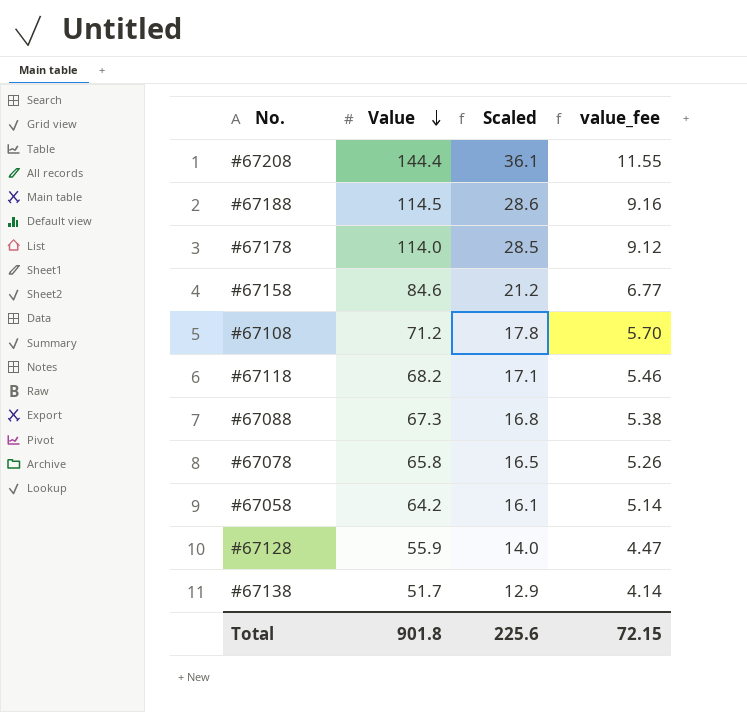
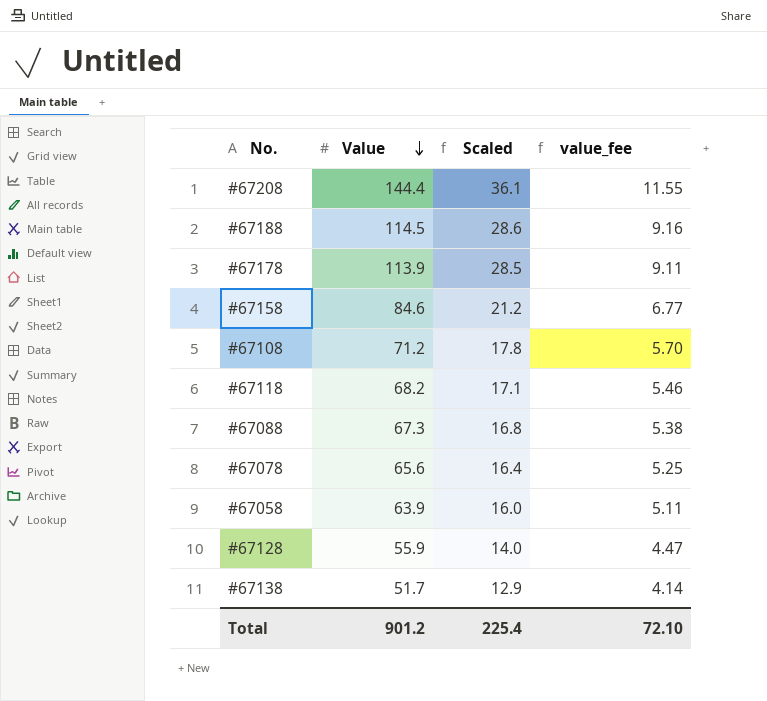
#67178 | Value: 114.0 -> 113.9
#67178 | value_fee: 9.12 -> 9.11
#67078 | Value: 65.8 -> 65.6
#67078 | Scaled: 16.5 -> 16.4
#67078 | value_fee: 5.26 -> 5.25
#67058 | Value: 64.2 -> 63.9
#67058 | Scaled: 16.1 -> 16.0
#67058 | value_fee: 5.14 -> 5.11
Total | Value: 901.8 -> 901.2
Total | Scaled: 225.6 -> 225.4
Total | value_fee: 72.15 -> 72.10

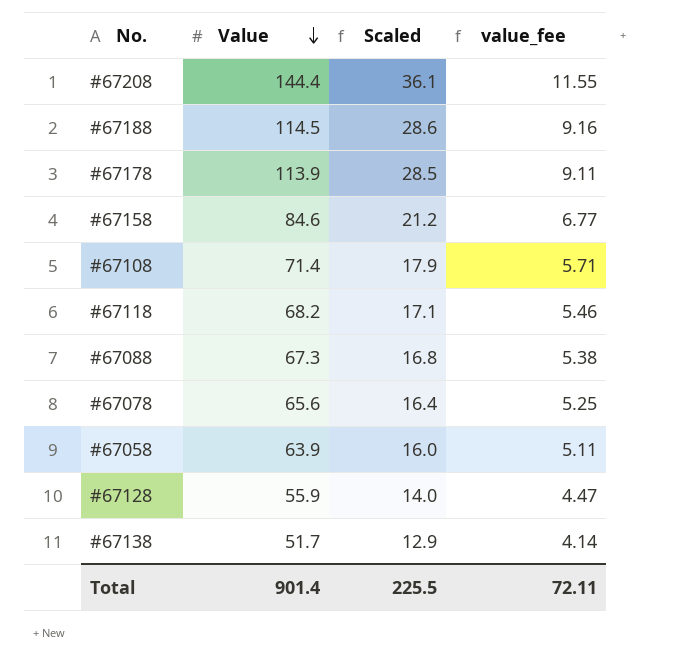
#67108 | Value: 71.2 -> 71.4
#67108 | Scaled: 17.8 -> 17.9
#67108 | value_fee: 5.70 -> 5.71
Total | Value: 901.2 -> 901.4
Total | Scaled: 225.4 -> 225.5
Total | value_fee: 72.10 -> 72.11

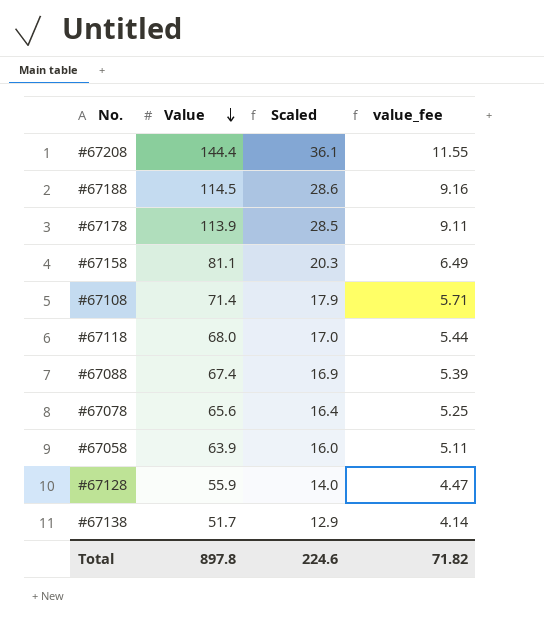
#67158 | Value: 84.6 -> 81.1
#67158 | Scaled: 21.2 -> 20.3
#67158 | value_fee: 6.77 -> 6.49
#67118 | Value: 68.2 -> 68.0
#67118 | Scaled: 17.1 -> 17.0
#67118 | value_fee: 5.46 -> 5.44
#67088 | Value: 67.3 -> 67.4
#67088 | Scaled: 16.8 -> 16.9
#67088 | value_fee: 5.38 -> 5.39
Total | Value: 901.4 -> 897.8
Total | Scaled: 225.5 -> 224.6
Total | value_fee: 72.11 -> 71.82

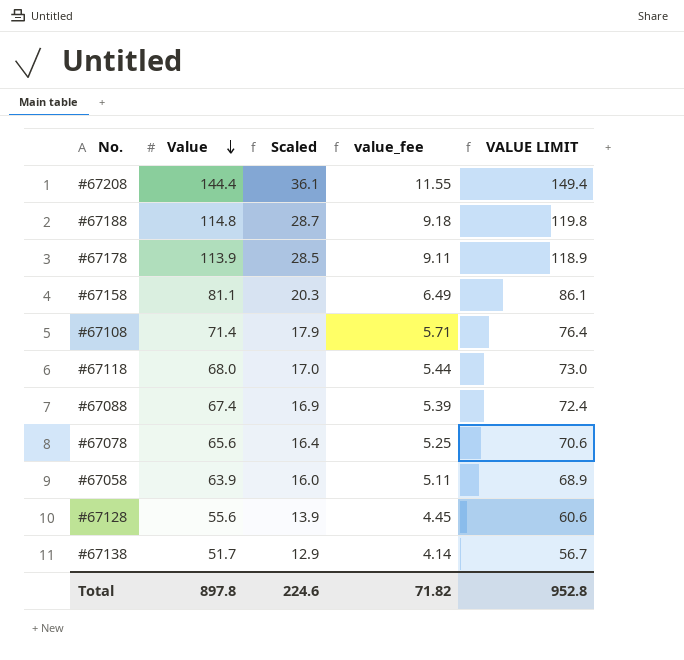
column VALUE LIMIT | formula: none -> [Value] + 5
#67188 | Value: 114.5 -> 114.8
#67188 | Scaled: 28.6 -> 28.7
#67188 | value_fee: 9.16 -> 9.18
#67128 | Value: 55.9 -> 55.6
#67128 | Scaled: 14.0 -> 13.9
#67128 | value_fee: 4.47 -> 4.45

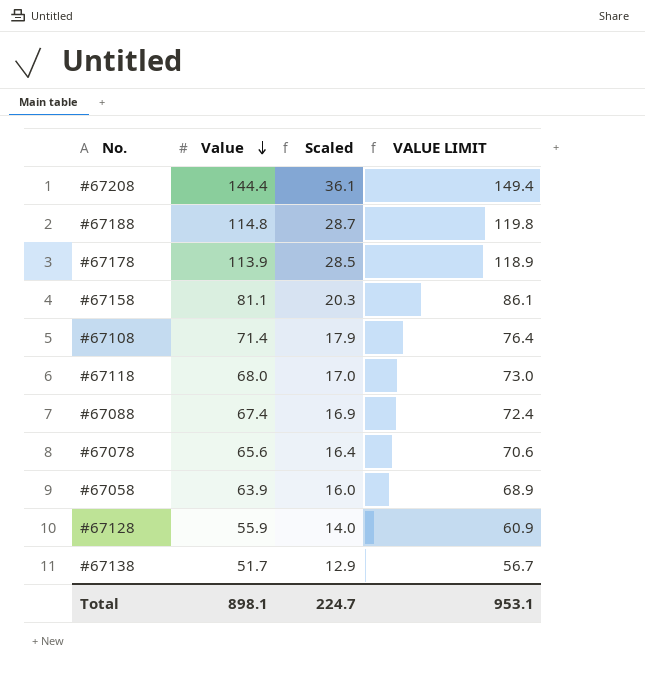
column value_fee | formula: [Value] * 0.08 -> none
#67128 | Value: 55.6 -> 55.9
#67128 | Scaled: 13.9 -> 14.0
#67128 | VALUE LIMIT: 60.6 -> 60.9
Total | Value: 897.8 -> 898.1
Total | Scaled: 224.6 -> 224.7
Total | VALUE LIMIT: 952.8 -> 953.1

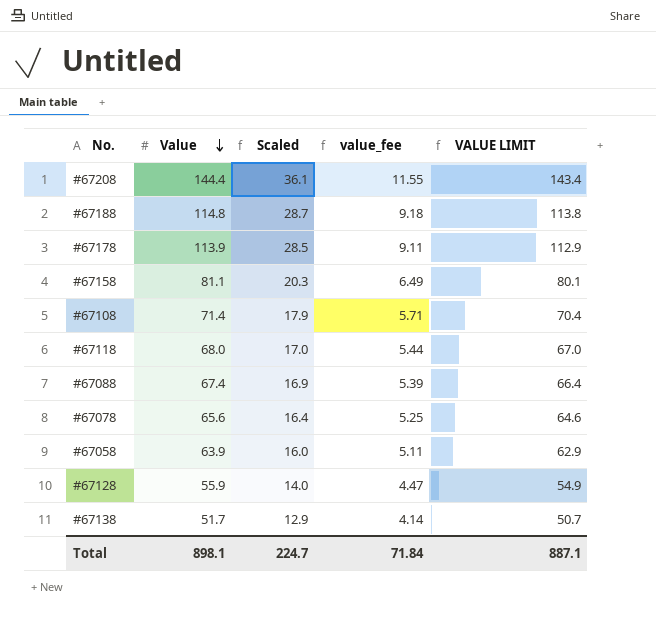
column value_fee | formula: none -> [Value] * 0.08
column VALUE LIMIT | formula: [Value] + 5 -> [Value] - 1
Total | VALUE LIMIT: 953.1 -> 887.1

